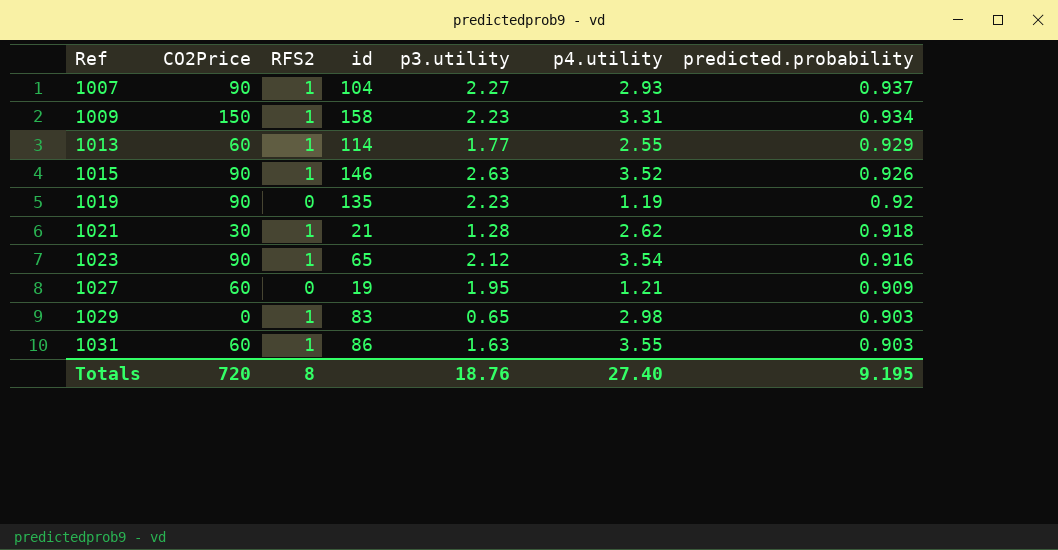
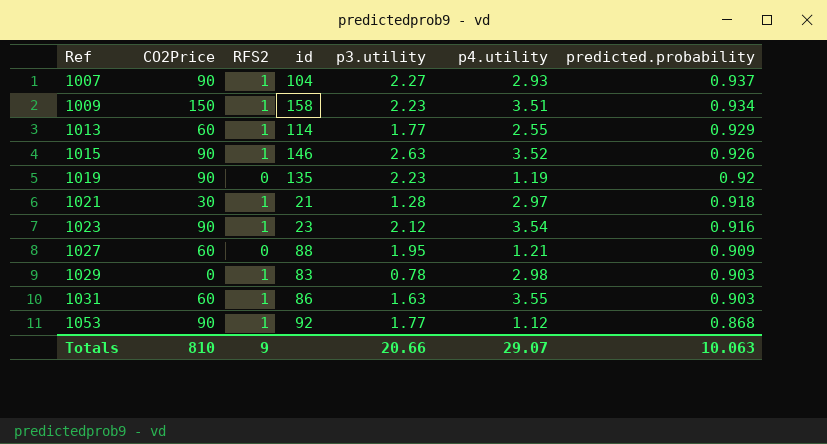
1009 | p4.utility: 3.31 -> 3.51
1021 | p4.utility: 2.62 -> 2.97
1023 | id: 65 -> 23
1027 | id: 19 -> 88
1029 | p3.utility: 0.65 -> 0.78
row 1053: none -> 90 | 1 | 92 | 1.77 | 1.12 | 0.868
Totals | CO2Price: 720 -> 810
Totals | RFS2: 8 -> 9
Totals | p3.utility: 18.76 -> 20.66
Totals | p4.utility: 27.40 -> 29.07
Totals | predicted.probability: 9.195 -> 10.063

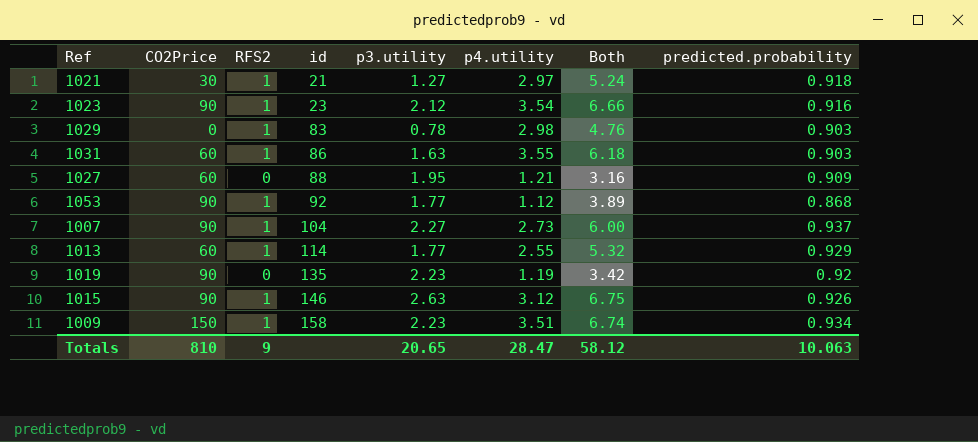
row order: Ref ascending -> id ascending
column Both | formula: none -> [RFS2] + [p3.utility] + [p4.utility]
1021 | p3.utility: 1.28 -> 1.27
1007 | p4.utility: 2.93 -> 2.73
1015 | p4.utility: 3.52 -> 3.12
Totals | p3.utility: 20.66 -> 20.65
Totals | p4.utility: 29.07 -> 28.47

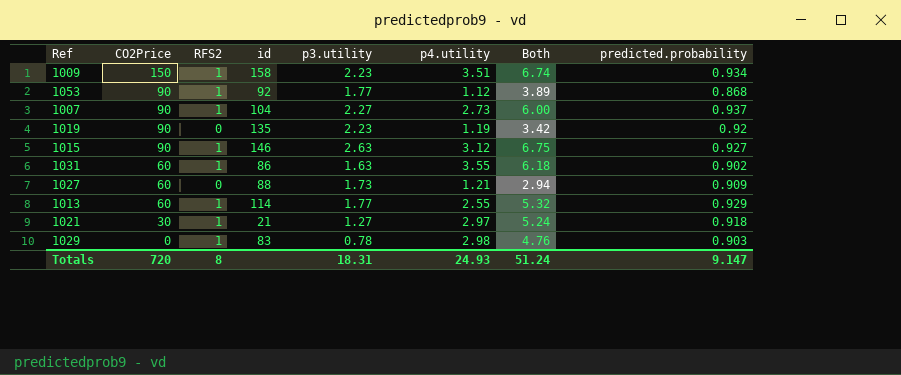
row order: id ascending -> CO2Price descending
row 1023: 90 | 1 | 23 | 2.12 | 3.54 | 6.66 | 0.916 -> none
1015 | predicted.probability: 0.926 -> 0.927
1031 | predicted.probability: 0.903 -> 0.902
1027 | p3.utility: 1.95 -> 1.73
1027 | Both: 3.16 -> 2.94
Totals | CO2Price: 810 -> 720
Totals | RFS2: 9 -> 8
Totals | p3.utility: 20.65 -> 18.31
Totals | p4.utility: 28.47 -> 24.93
Totals | Both: 58.12 -> 51.24
Totals | predicted.probability: 10.063 -> 9.147

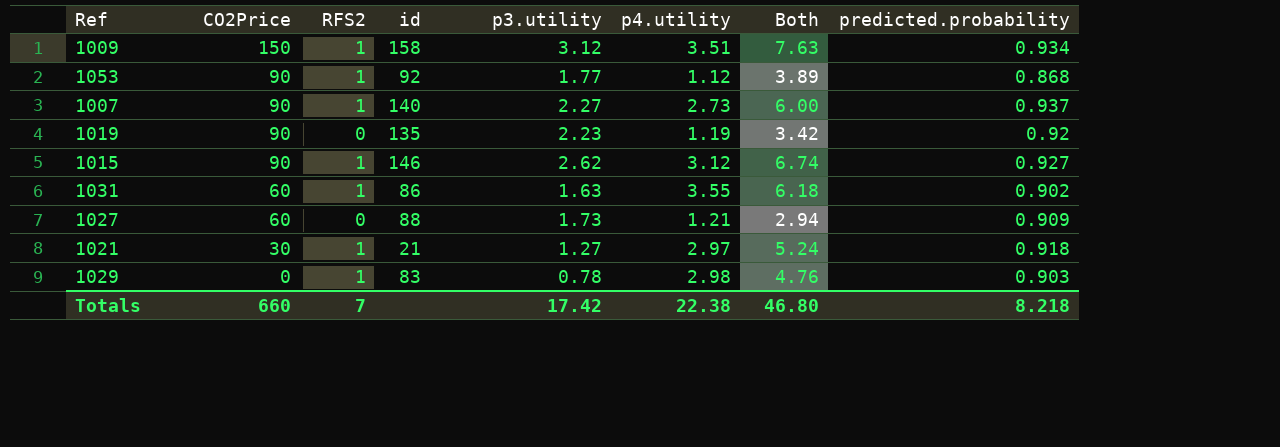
row 1013: 60 | 1 | 114 | 1.77 | 2.55 | 5.32 | 0.929 -> none
1009 | p3.utility: 2.23 -> 3.12
1009 | Both: 6.74 -> 7.63
1007 | id: 104 -> 140
1015 | p3.utility: 2.63 -> 2.62
1015 | Both: 6.75 -> 6.74
Totals | CO2Price: 720 -> 660
Totals | RFS2: 8 -> 7
Totals | p3.utility: 18.31 -> 17.42
Totals | p4.utility: 24.93 -> 22.38
Totals | Both: 51.24 -> 46.80
Totals | predicted.probability: 9.147 -> 8.218

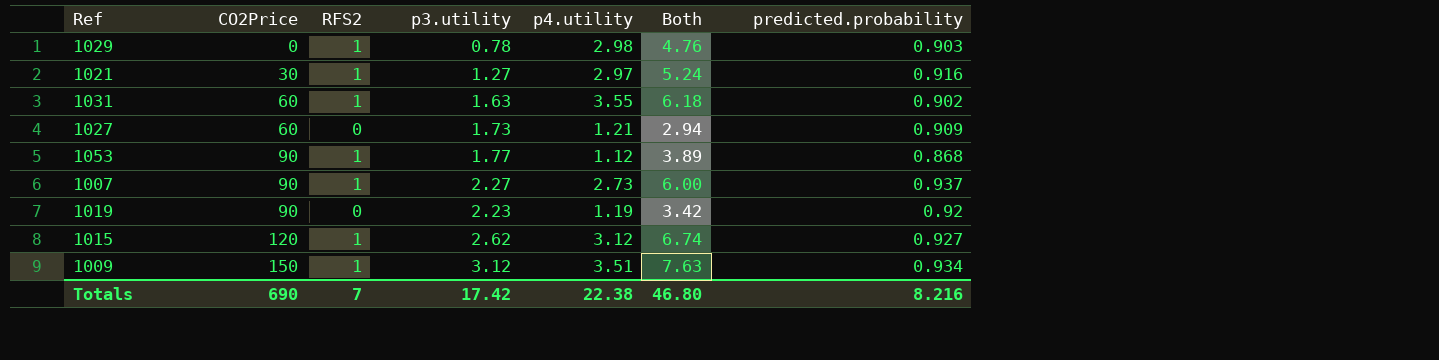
row order: CO2Price descending -> CO2Price ascending
column id | position: 4 -> none
1021 | predicted.probability: 0.918 -> 0.916
1015 | CO2Price: 90 -> 120
Totals | CO2Price: 660 -> 690
Totals | predicted.probability: 8.218 -> 8.216

